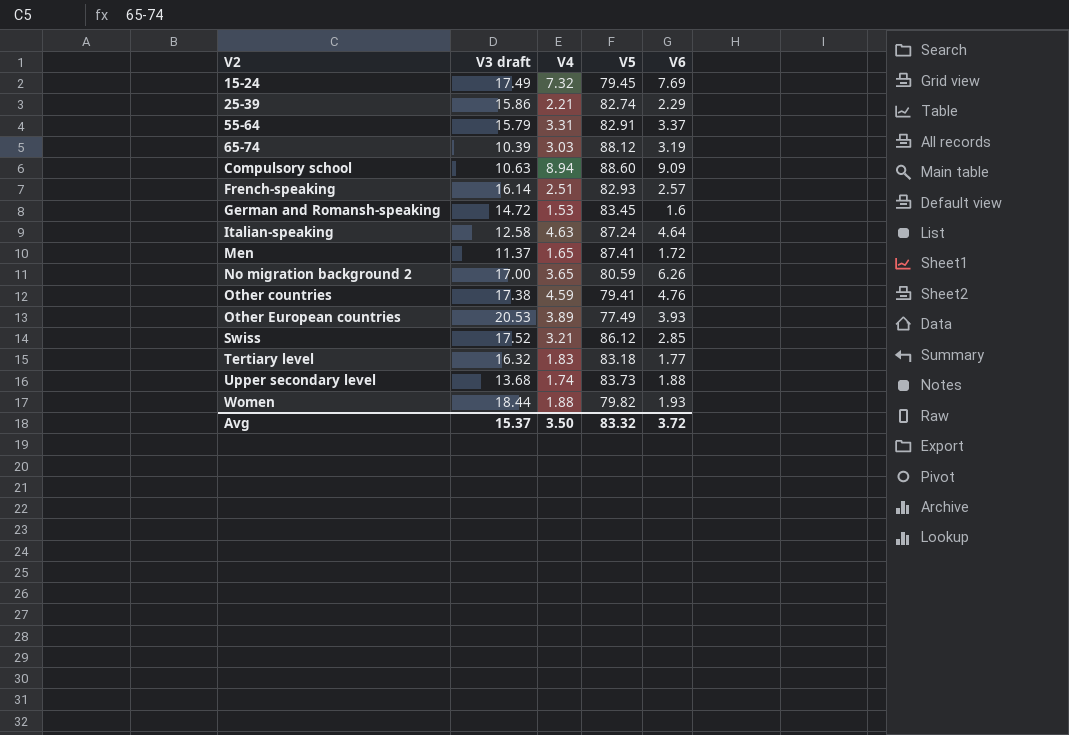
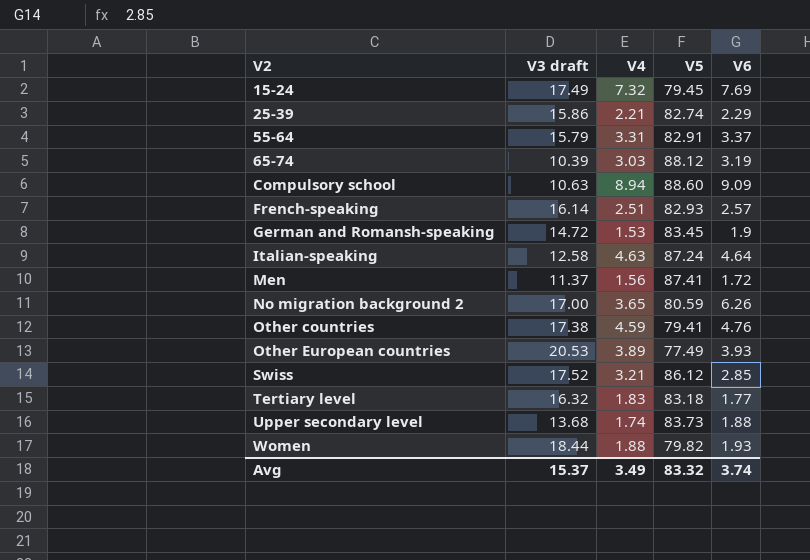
German and Romansh-speaking | V6: 1.6 -> 1.9
Men | V4: 1.65 -> 1.56
Avg | V4: 3.50 -> 3.49
Avg | V6: 3.72 -> 3.74

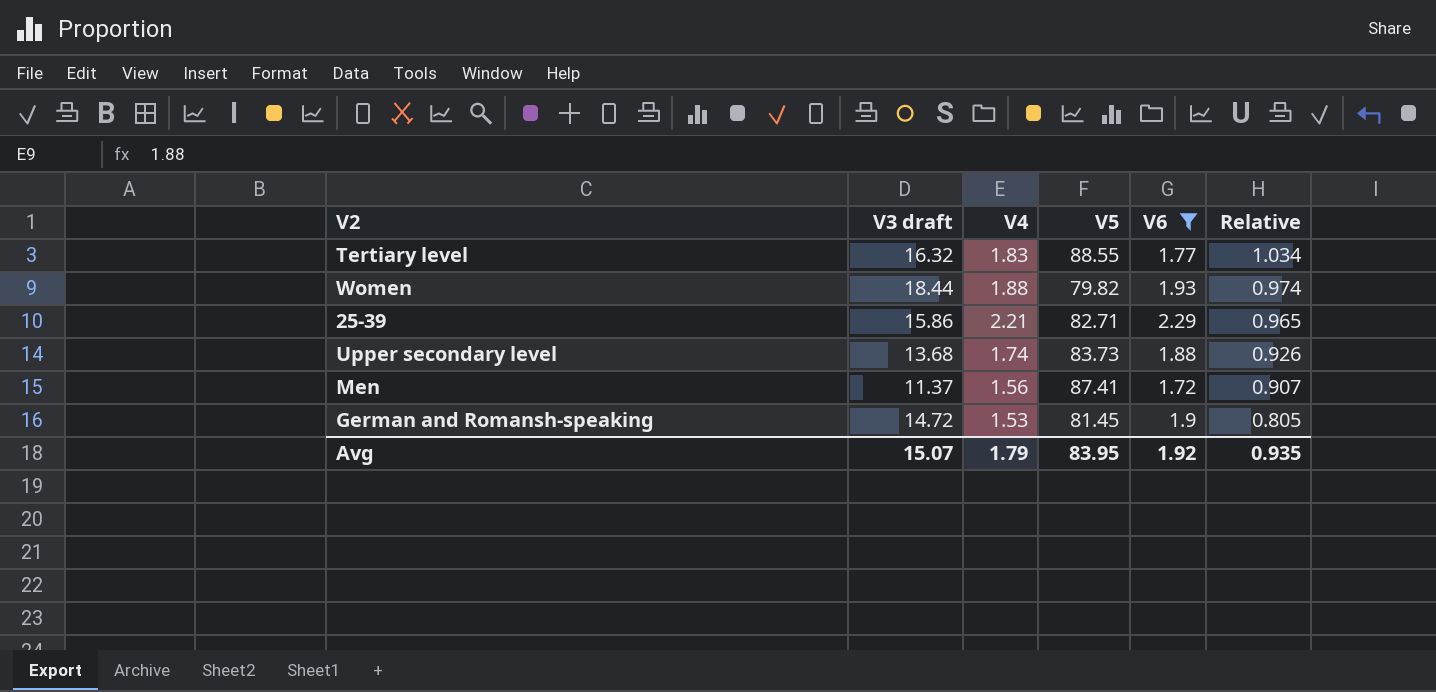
filter: none -> V6 <= 2.29
row order: V2 ascending -> Relative descending
column Relative | formula: none -> [V4] / [V6]
Tertiary level | V5: 83.18 -> 88.55
25-39 | V5: 82.74 -> 82.71
German and Romansh-speaking | V5: 83.45 -> 81.45
Avg | V3 draft: 15.37 -> 15.07
Avg | V4: 3.49 -> 1.79
Avg | V5: 83.32 -> 83.95
Avg | V6: 3.74 -> 1.92

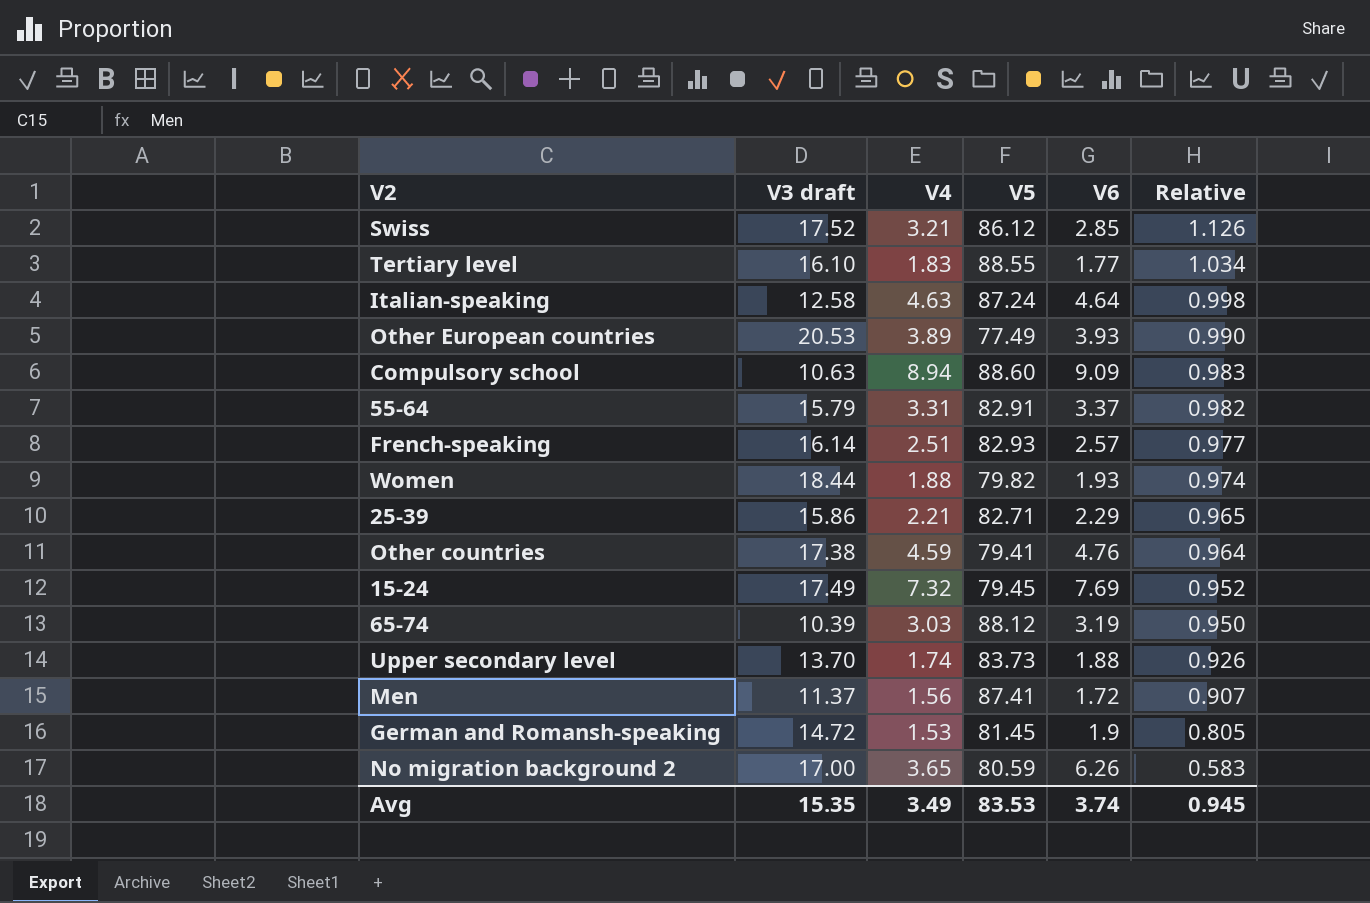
filter: V6 <= 2.29 -> none
Tertiary level | V3 draft: 16.32 -> 16.10
Upper secondary level | V3 draft: 13.68 -> 13.70
Avg | V3 draft: 15.07 -> 15.35
Avg | V4: 1.79 -> 3.49
Avg | V5: 83.95 -> 83.53
Avg | V6: 1.92 -> 3.74
Avg | Relative: 0.935 -> 0.945

